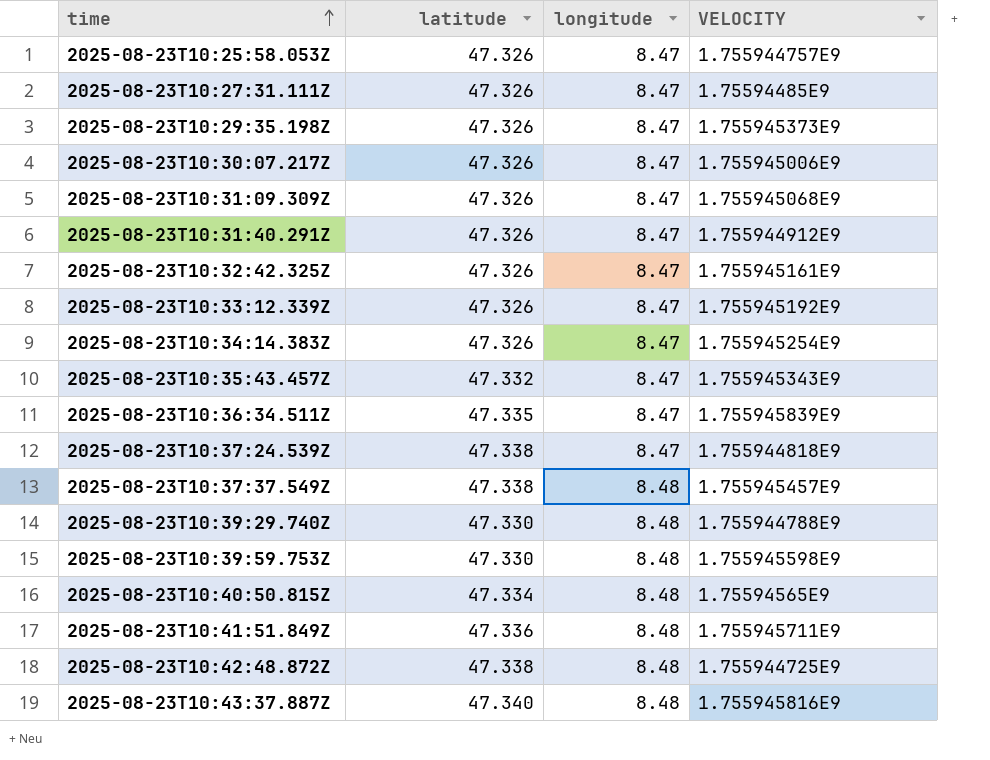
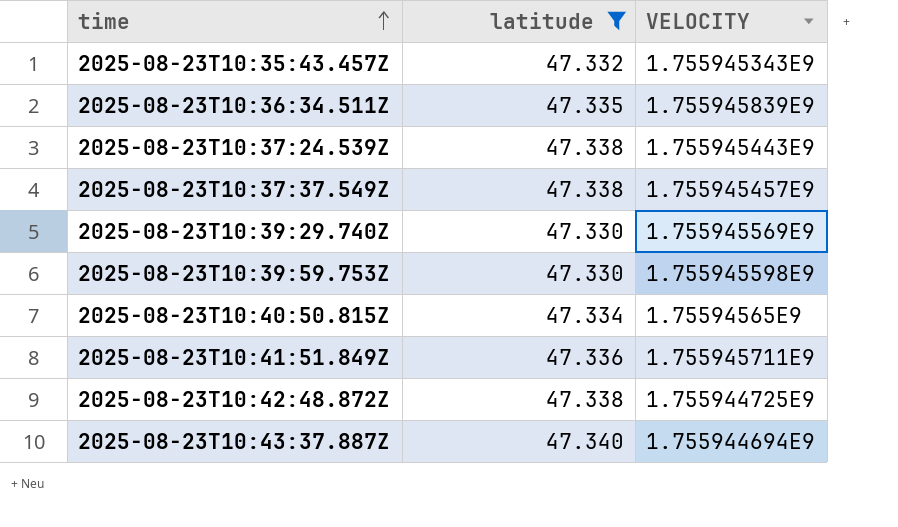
filter: none -> latitude != 47.326
column longitude | position: 3 -> none
2025-08-23T10:37:24.539Z | VELOCITY: 1.755944818E9 -> 1.755945443E9
2025-08-23T10:39:29.740Z | VELOCITY: 1.755944788E9 -> 1.755945569E9
2025-08-23T10:43:37.887Z | VELOCITY: 1.755945816E9 -> 1.755944694E9

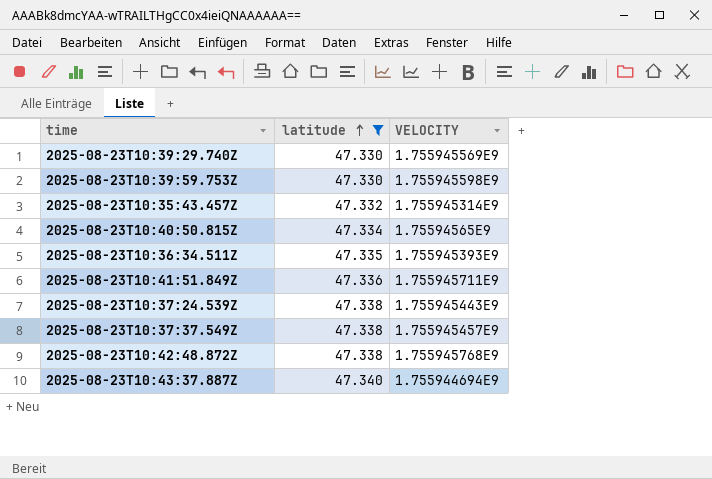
row order: time ascending -> latitude ascending
2025-08-23T10:35:43.457Z | VELOCITY: 1.755945343E9 -> 1.755945314E9
2025-08-23T10:36:34.511Z | VELOCITY: 1.755945839E9 -> 1.755945393E9
2025-08-23T10:42:48.872Z | VELOCITY: 1.755944725E9 -> 1.755945768E9

